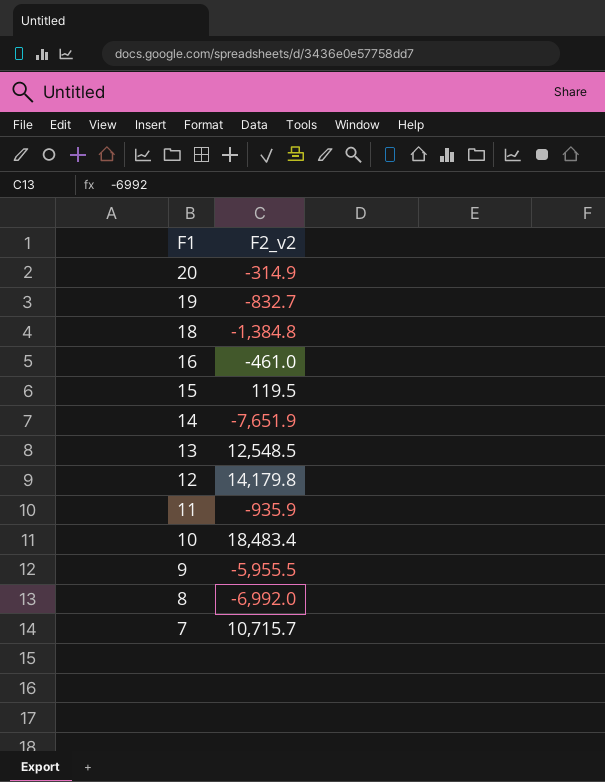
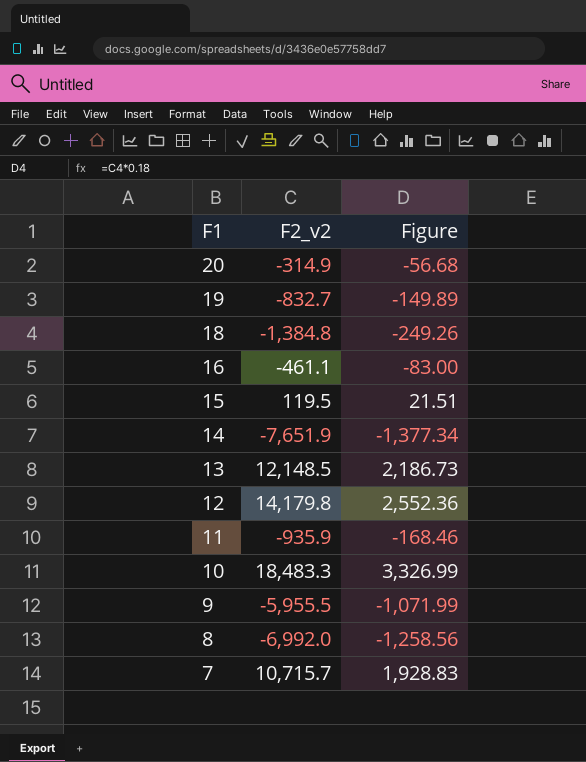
column Figure | formula: none -> [F2_v2] * 0.18
16 | F2_v2: -461.0 -> -461.1
13 | F2_v2: 12,548.5 -> 12,148.5
10 | F2_v2: 18,483.4 -> 18,483.3

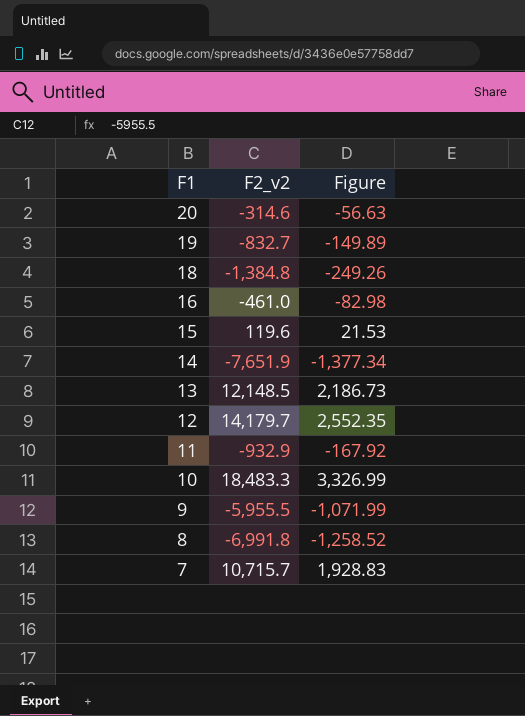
20 | F2_v2: -314.9 -> -314.6
20 | Figure: -56.68 -> -56.63
16 | F2_v2: -461.1 -> -461.0
16 | Figure: -83.00 -> -82.98
15 | F2_v2: 119.5 -> 119.6
15 | Figure: 21.51 -> 21.53
12 | F2_v2: 14,179.8 -> 14,179.7
12 | Figure: 2,552.36 -> 2,552.35
11 | F2_v2: -935.9 -> -932.9
11 | Figure: -168.46 -> -167.92
8 | F2_v2: -6,992.0 -> -6,991.8
8 | Figure: -1,258.56 -> -1,258.52

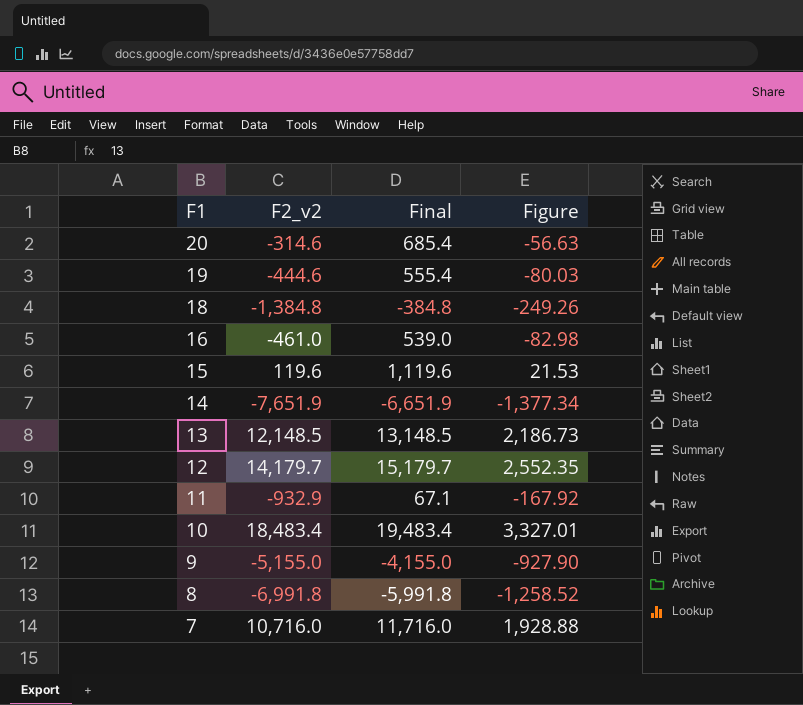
column Final | formula: none -> [F2_v2] + 1000
19 | F2_v2: -832.7 -> -444.6
19 | Figure: -149.89 -> -80.03
10 | F2_v2: 18,483.3 -> 18,483.4
10 | Figure: 3,326.99 -> 3,327.01
9 | F2_v2: -5,955.5 -> -5,155.0
9 | Figure: -1,071.99 -> -927.90
7 | F2_v2: 10,715.7 -> 10,716.0
7 | Figure: 1,928.83 -> 1,928.88

